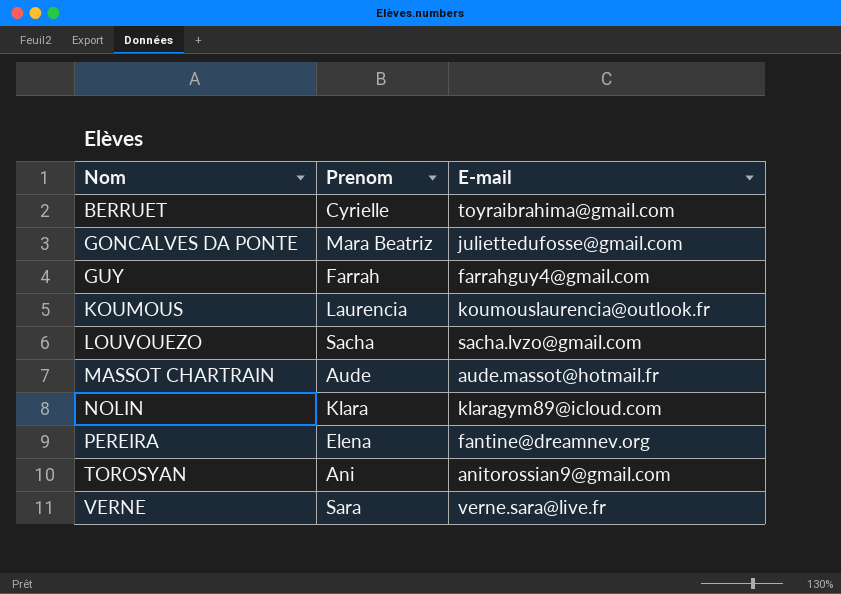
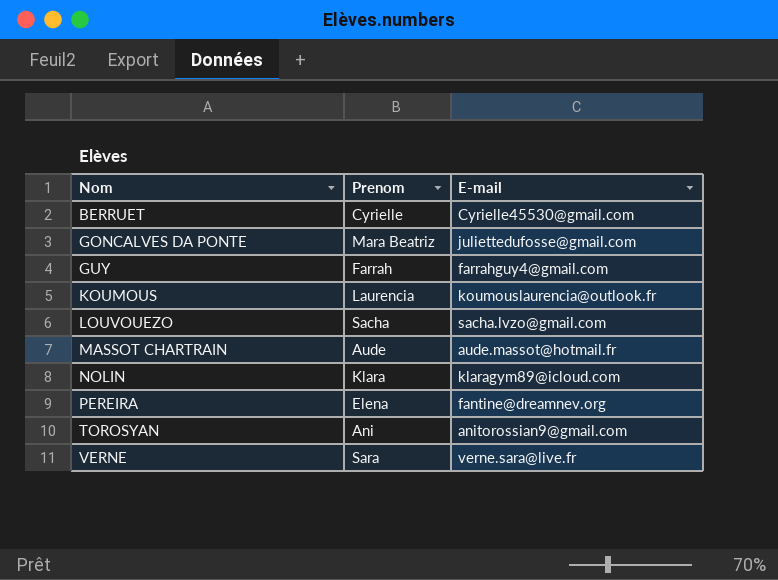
BERRUET | E-mail: toyraibrahima@gmail.com -> Cyrielle45530@gmail.com

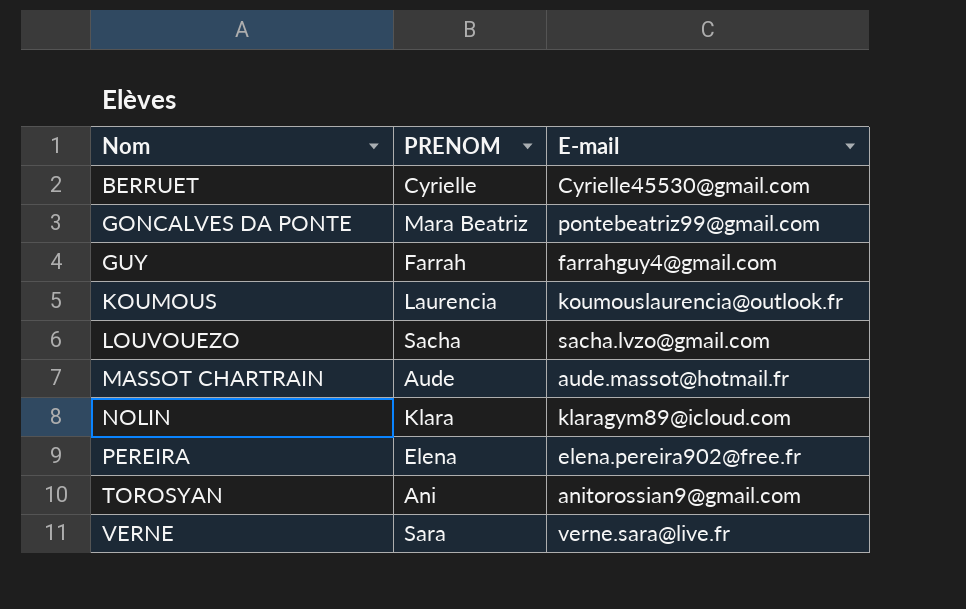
column name: Prenom -> PRENOM
GONCALVES DA PONTE | E-mail: juliettedufosse@gmail.com -> pontebeatriz99@gmail.com
PEREIRA | E-mail: fantine@dreamnev.org -> elena.pereira902@free.fr

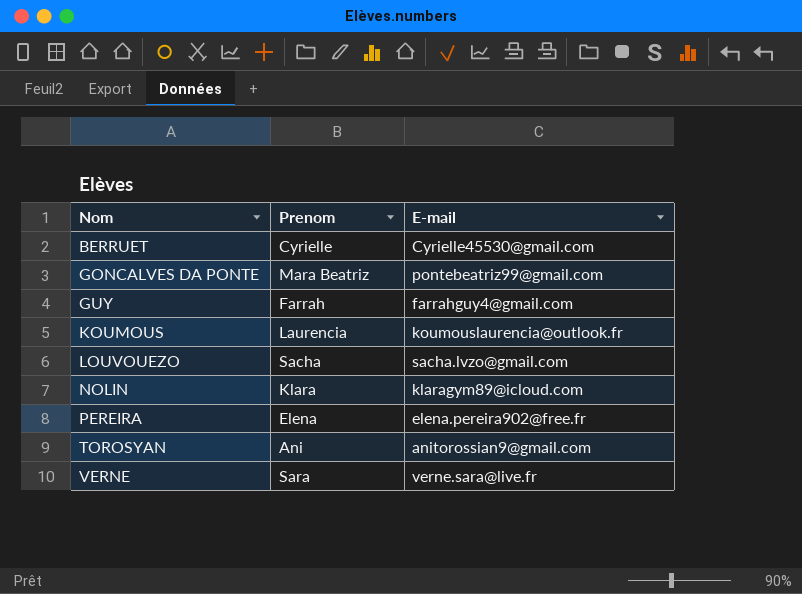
column name: PRENOM -> Prenom
row MASSOT CHARTRAIN: Aude | aude.massot@hotmail.fr -> none

